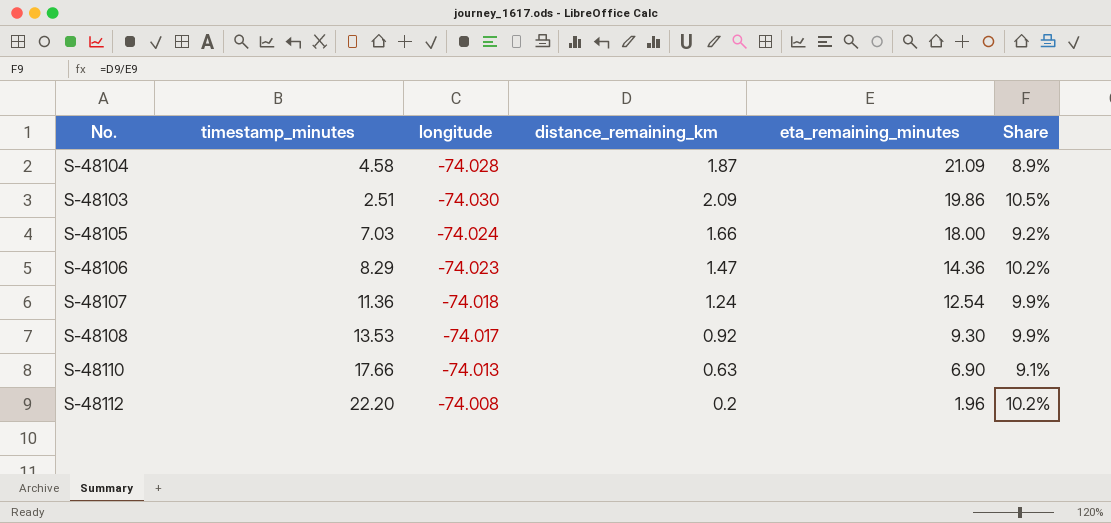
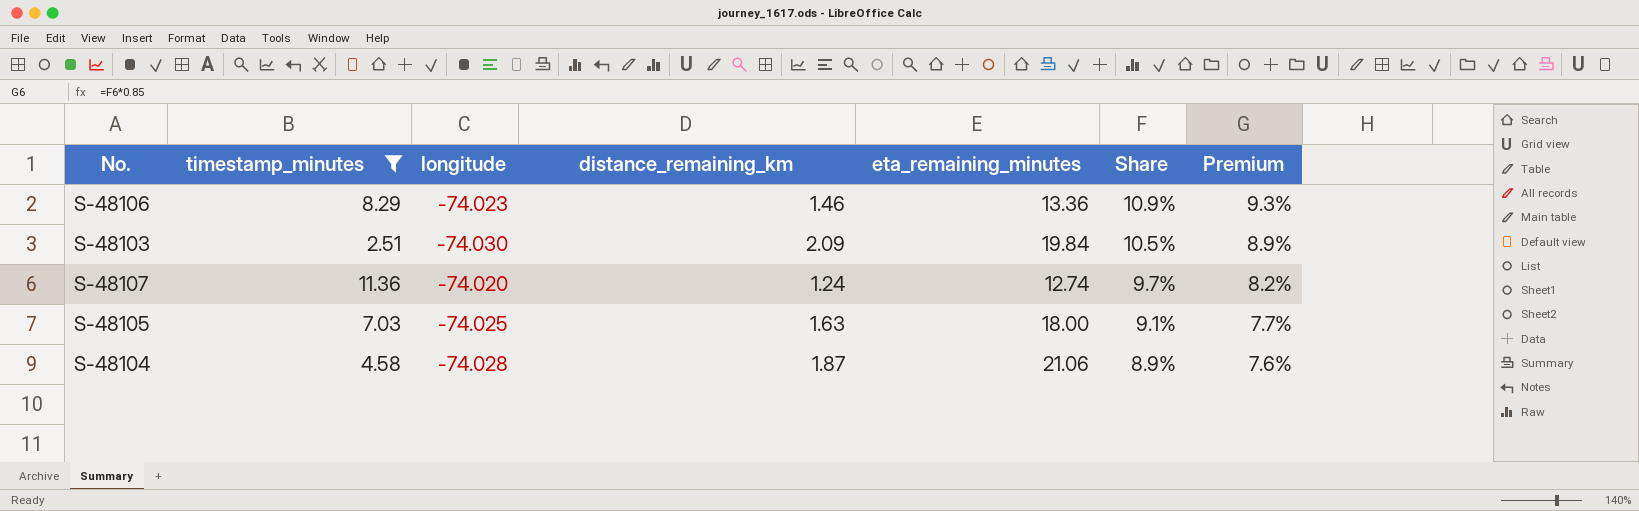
filter: none -> timestamp_minutes <= 11.36
row order: eta_remaining_minutes descending -> Share descending
column Premium | formula: none -> [Share] * 0.85
S-48106 | distance_remaining_km: 1.47 -> 1.46
S-48106 | eta_remaining_minutes: 14.36 -> 13.36
S-48106 | Share: 10.2% -> 10.9%
S-48103 | eta_remaining_minutes: 19.86 -> 19.84
S-48107 | longitude: -74.018 -> -74.020
S-48107 | eta_remaining_minutes: 12.54 -> 12.74
S-48107 | Share: 9.9% -> 9.7%
S-48105 | longitude: -74.024 -> -74.025
S-48105 | distance_remaining_km: 1.66 -> 1.63
S-48105 | Share: 9.2% -> 9.1%
S-48104 | eta_remaining_minutes: 21.09 -> 21.06

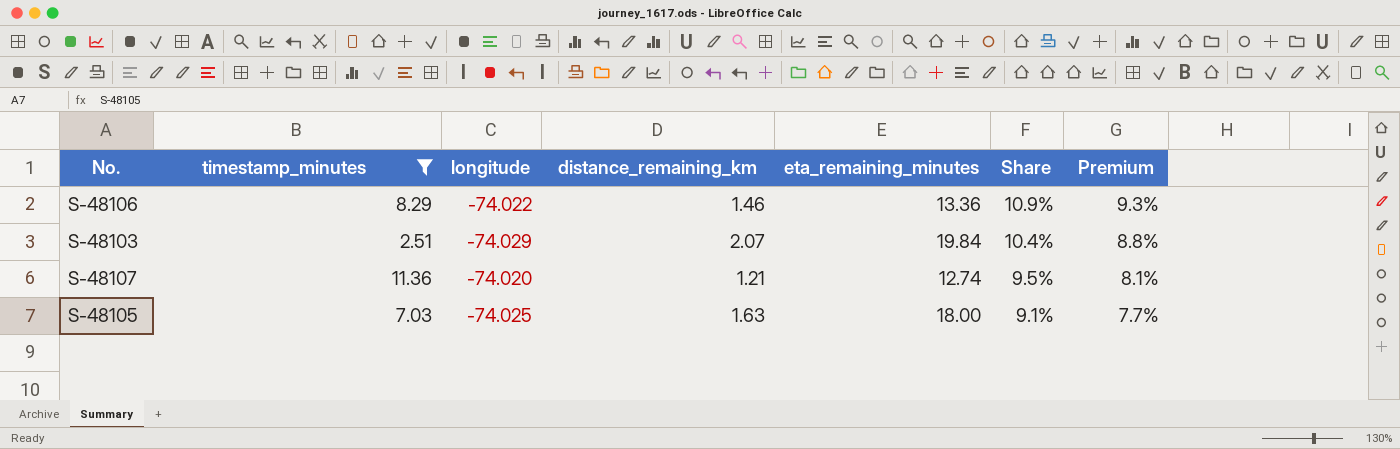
row S-48104: 4.58 | -74.028 | 1.87 | 21.06 | 8.9% | 7.6% -> none
S-48106 | longitude: -74.023 -> -74.022
S-48103 | longitude: -74.030 -> -74.029
S-48103 | distance_remaining_km: 2.09 -> 2.07
S-48103 | Share: 10.5% -> 10.4%
S-48103 | Premium: 8.9% -> 8.8%
S-48107 | distance_remaining_km: 1.24 -> 1.21
S-48107 | Share: 9.7% -> 9.5%
S-48107 | Premium: 8.2% -> 8.1%

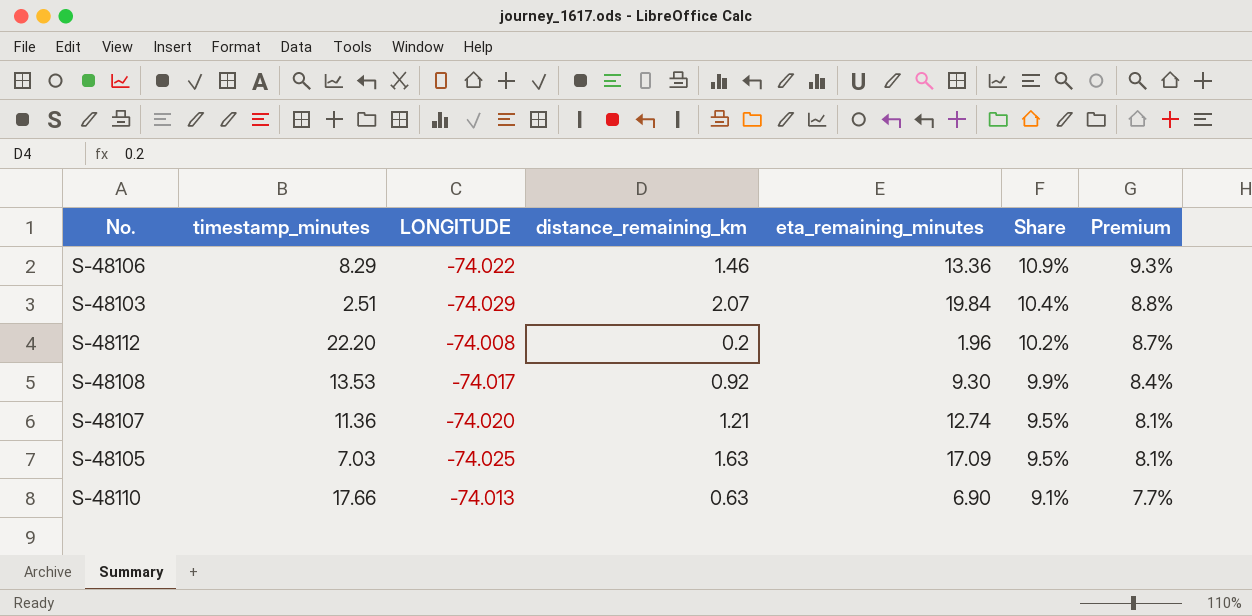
filter: timestamp_minutes <= 11.36 -> none
column name: longitude -> LONGITUDE
S-48105 | eta_remaining_minutes: 18.00 -> 17.09
S-48105 | Share: 9.1% -> 9.5%
S-48105 | Premium: 7.7% -> 8.1%

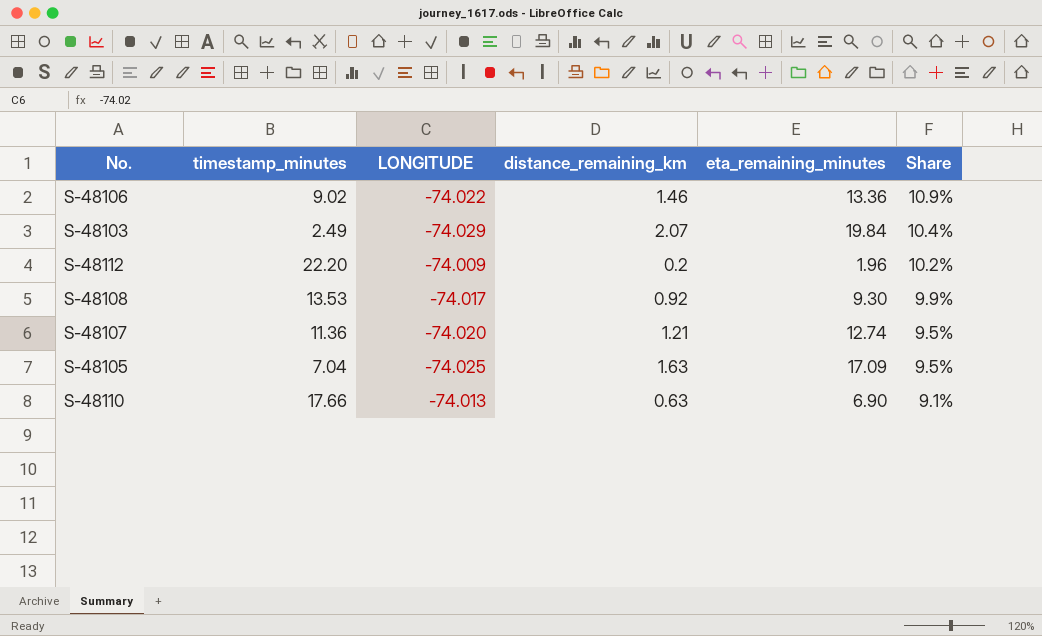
column Premium | formula: [Share] * 0.85 -> none
S-48106 | timestamp_minutes: 8.29 -> 9.02
S-48103 | timestamp_minutes: 2.51 -> 2.49
S-48112 | LONGITUDE: -74.008 -> -74.009
S-48105 | timestamp_minutes: 7.03 -> 7.04

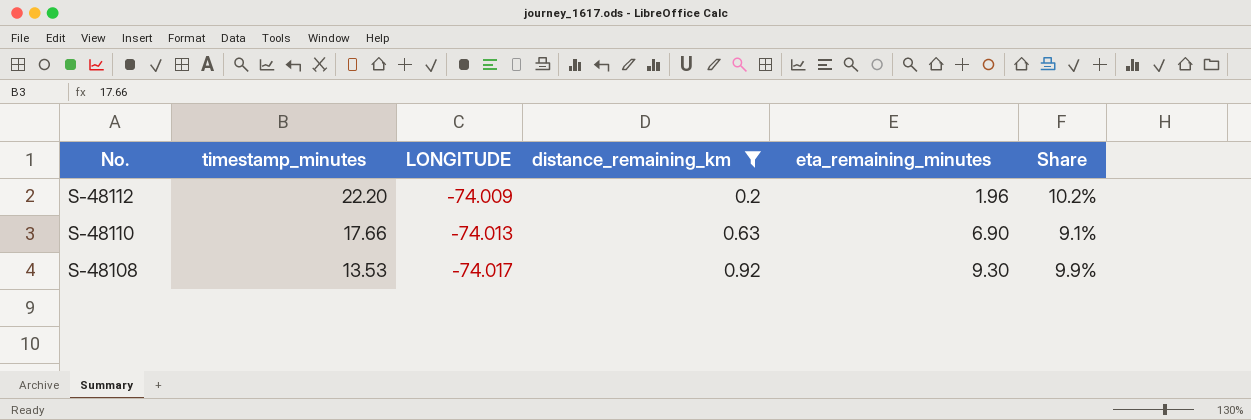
filter: none -> distance_remaining_km <= 0.92
row order: Share descending -> No. descending

